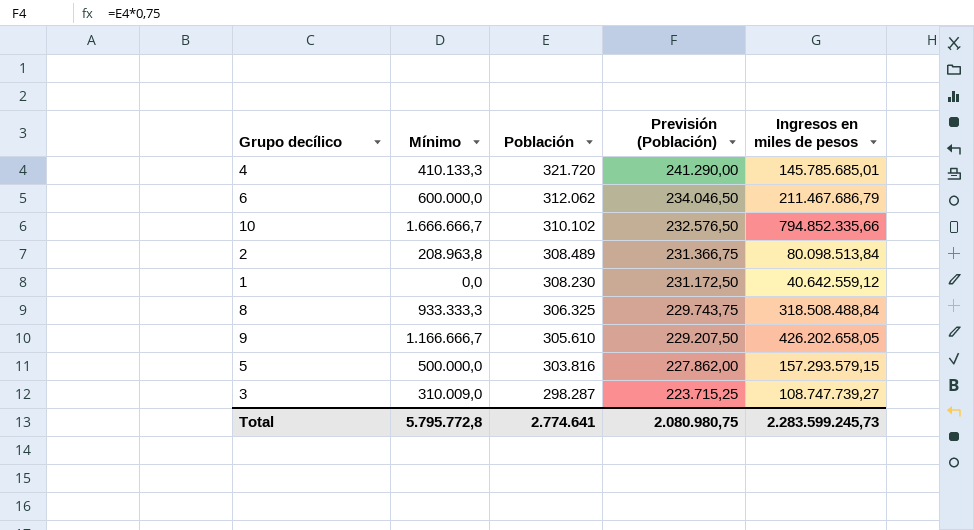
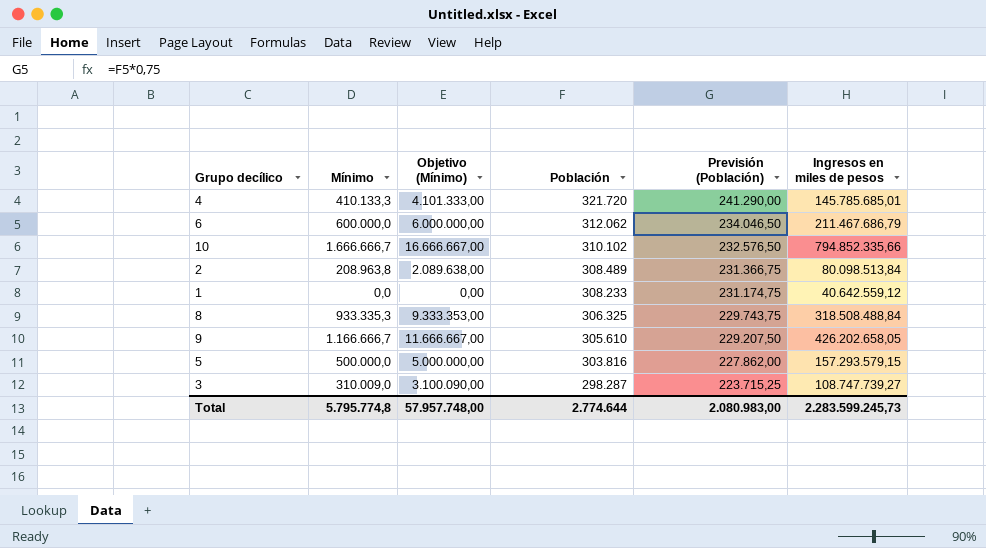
column Objetivo (Mínimo) | formula: none -> [Mínimo] * 10
1 | Población: 308.230 -> 308.233
1 | Previsión (Población): 231.172,50 -> 231.174,75
8 | Mínimo: 933.333,3 -> 933.335,3
Total | Mínimo: 5.795.772,8 -> 5.795.774,8
Total | Población: 2.774.641 -> 2.774.644
Total | Previsión (Población): 2.080.980,75 -> 2.080.983,00

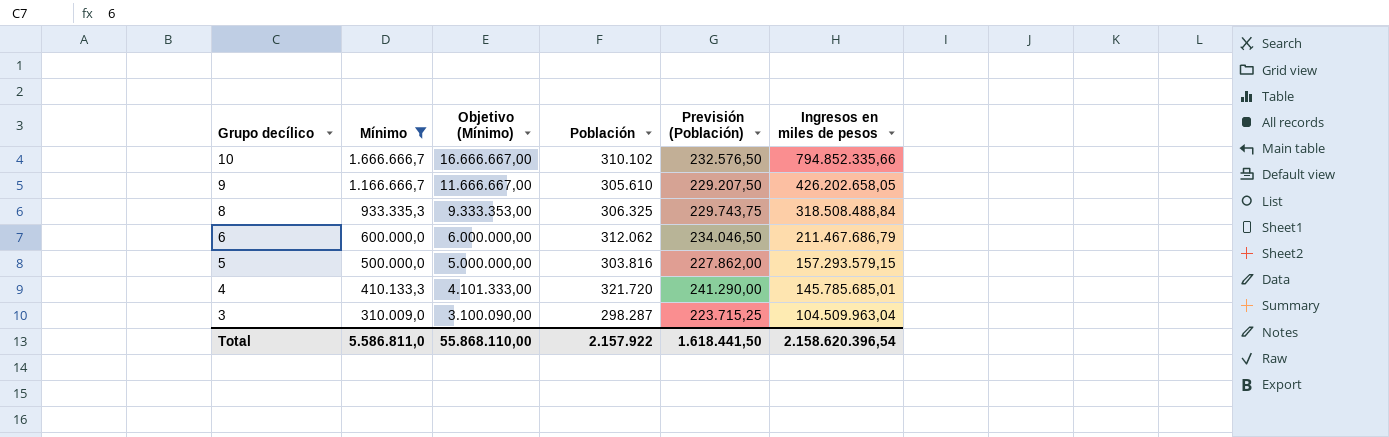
filter: none -> Mínimo >= 310.009,0
row order: Población descending -> Grupo decílico descending
3 | Ingresos en miles de pesos: 108.747.739,27 -> 104.509.963,04
Total | Mínimo: 5.795.774,8 -> 5.586.811,0
Total | Objetivo (Mínimo): 57.957.748,00 -> 55.868.110,00
Total | Población: 2.774.644 -> 2.157.922
Total | Previsión (Población): 2.080.983,00 -> 1.618.441,50
Total | Ingresos en miles de pesos: 2.283.599.245,73 -> 2.158.620.396,54

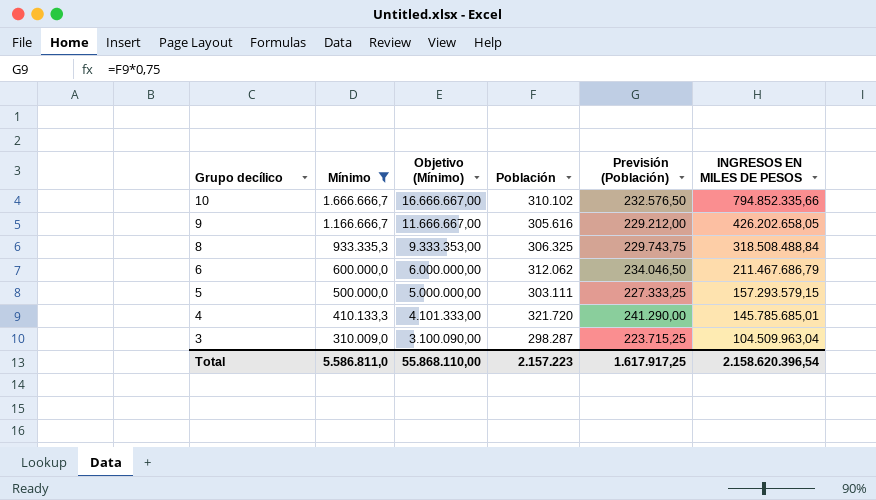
column name: Ingresos en miles de pesos -> INGRESOS EN MILES DE PESOS
9 | Población: 305.610 -> 305.616
9 | Previsión (Población): 229.207,50 -> 229.212,00
5 | Población: 303.816 -> 303.111
5 | Previsión (Población): 227.862,00 -> 227.333,25
Total | Población: 2.157.922 -> 2.157.223
Total | Previsión (Población): 1.618.441,50 -> 1.617.917,25

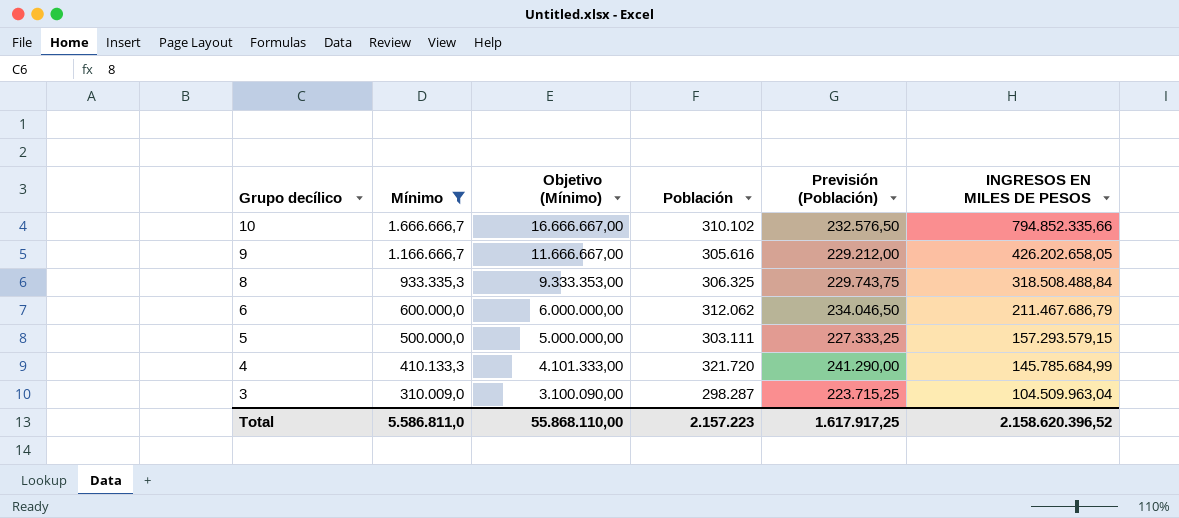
4 | INGRESOS EN MILES DE PESOS: 145.785.685,01 -> 145.785.684,99
Total | INGRESOS EN MILES DE PESOS: 2.158.620.396,54 -> 2.158.620.396,52

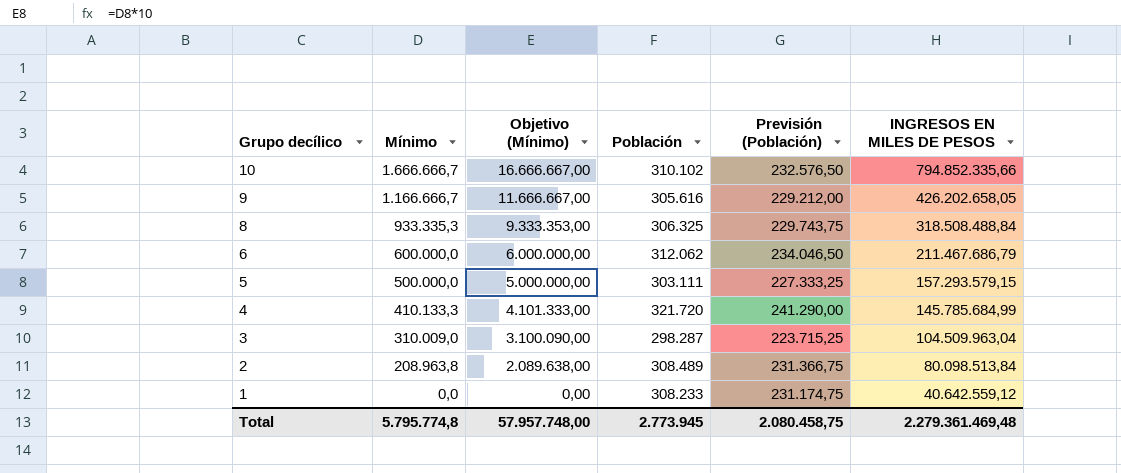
filter: Mínimo >= 310.009,0 -> none
Total | Mínimo: 5.586.811,0 -> 5.795.774,8
Total | Objetivo (Mínimo): 55.868.110,00 -> 57.957.748,00
Total | Población: 2.157.223 -> 2.773.945
Total | Previsión (Población): 1.617.917,25 -> 2.080.458,75
Total | INGRESOS EN MILES DE PESOS: 2.158.620.396,52 -> 2.279.361.469,48

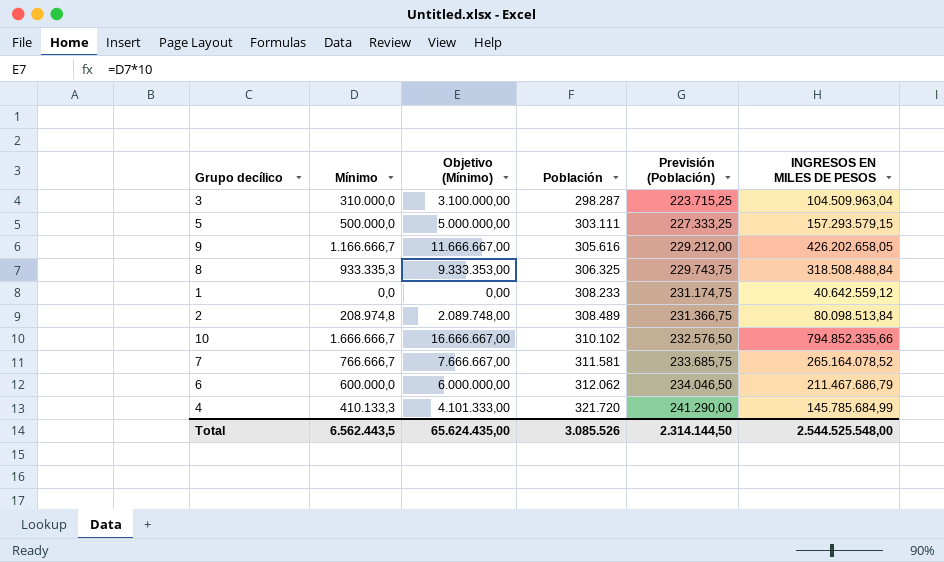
row order: Grupo decílico descending -> Población ascending
3 | Mínimo: 310.009,0 -> 310.000,0
3 | Objetivo (Mínimo): 3.100.090,00 -> 3.100.000,00
2 | Mínimo: 208.963,8 -> 208.974,8
2 | Objetivo (Mínimo): 2.089.638,00 -> 2.089.748,00
row 7: none -> 766.666,7 | 7.666.667,00 | 311.581 | 233.685,75 | 265.164.078,52
Total | Mínimo: 5.795.774,8 -> 6.562.443,5
Total | Objetivo (Mínimo): 57.957.748,00 -> 65.624.435,00
Total | Población: 2.773.945 -> 3.085.526
Total | Previsión (Población): 2.080.458,75 -> 2.314.144,50
Total | INGRESOS EN MILES DE PESOS: 2.279.361.469,48 -> 2.544.525.548,00

